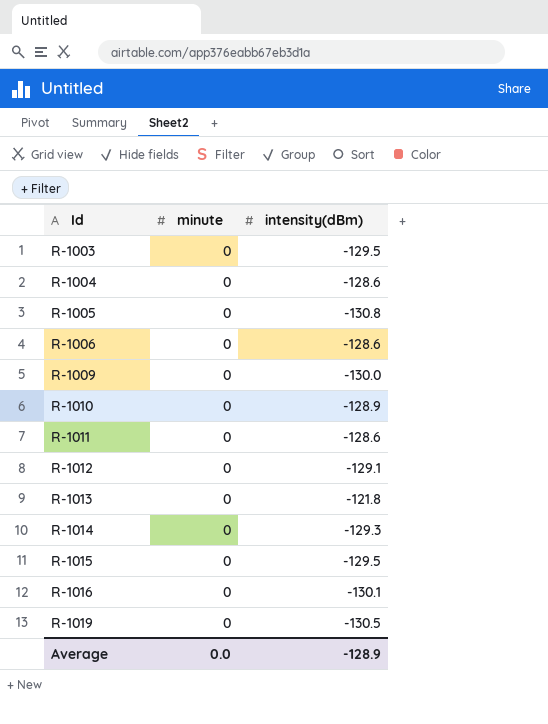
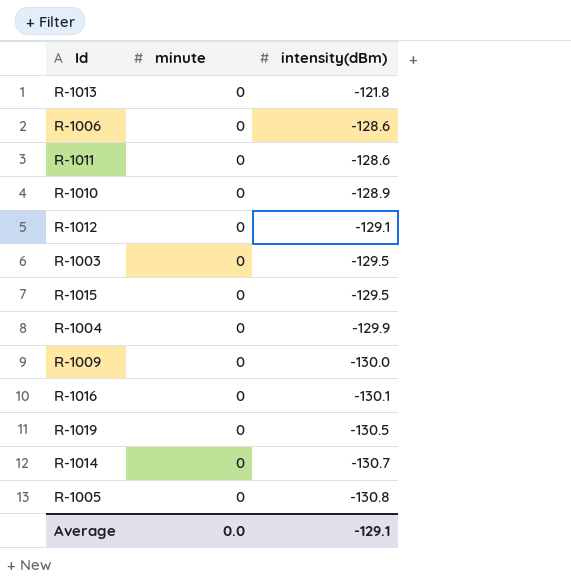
row order: Id ascending -> intensity(dBm) descending
R-1004 | intensity(dBm): -128.6 -> -129.9
R-1014 | intensity(dBm): -129.3 -> -130.7
Average | intensity(dBm): -128.9 -> -129.1

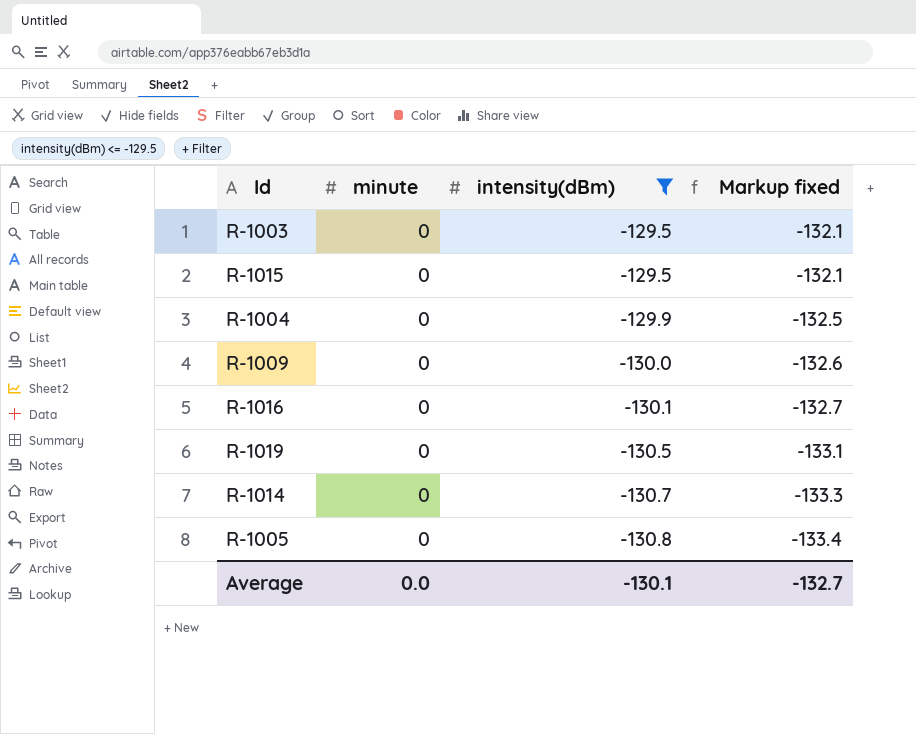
filter: none -> intensity(dBm) <= -129.5
column Markup fixed | formula: none -> [intensity(dBm)] * 1.02
Average | intensity(dBm): -129.1 -> -130.1

